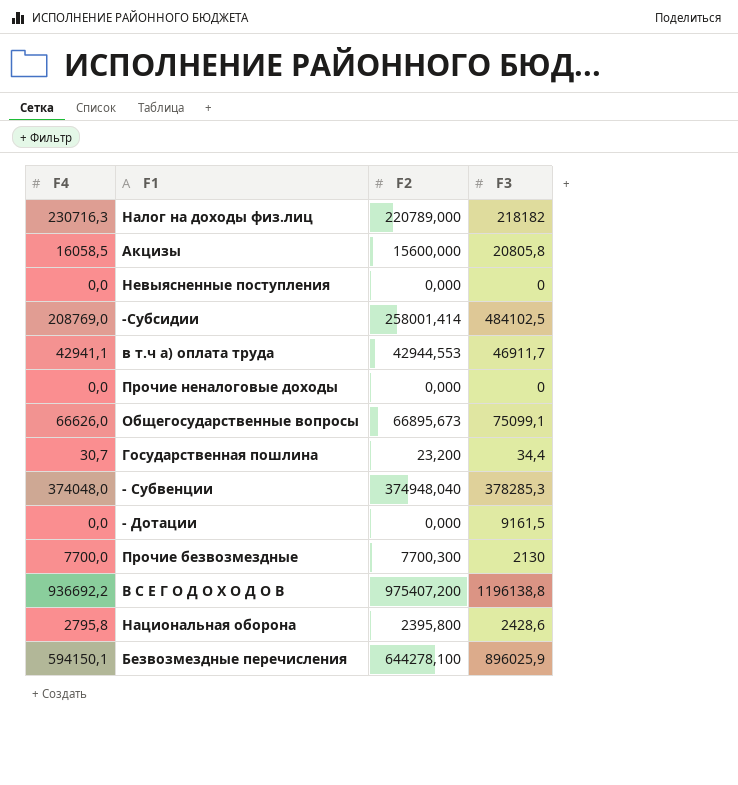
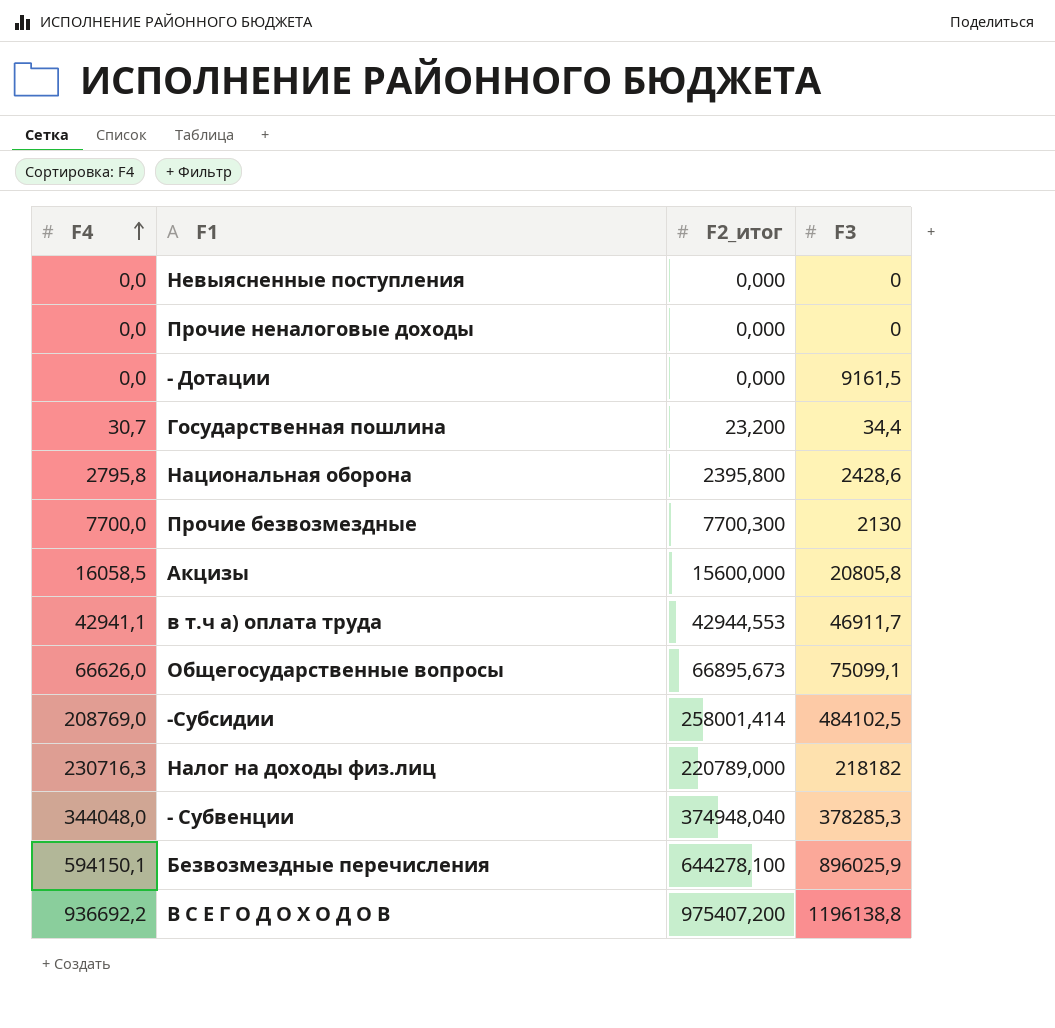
row order: none -> F4 ascending
column name: F2 -> F2_итог
- Субвенции | F4: 374048,0 -> 344048,0

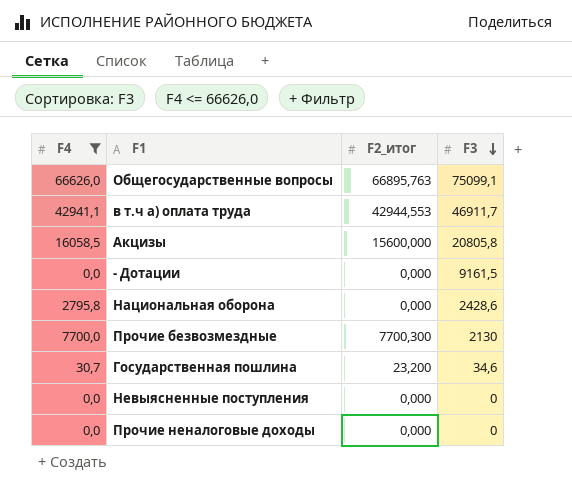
filter: none -> F4 <= 66626,0
row order: F4 ascending -> F3 descending
Общегосударственные вопросы | F2_итог: 66895,673 -> 66895,763
Национальная оборона | F2_итог: 2395,800 -> 0,000
Государственная пошлина | F3: 34,4 -> 34,6

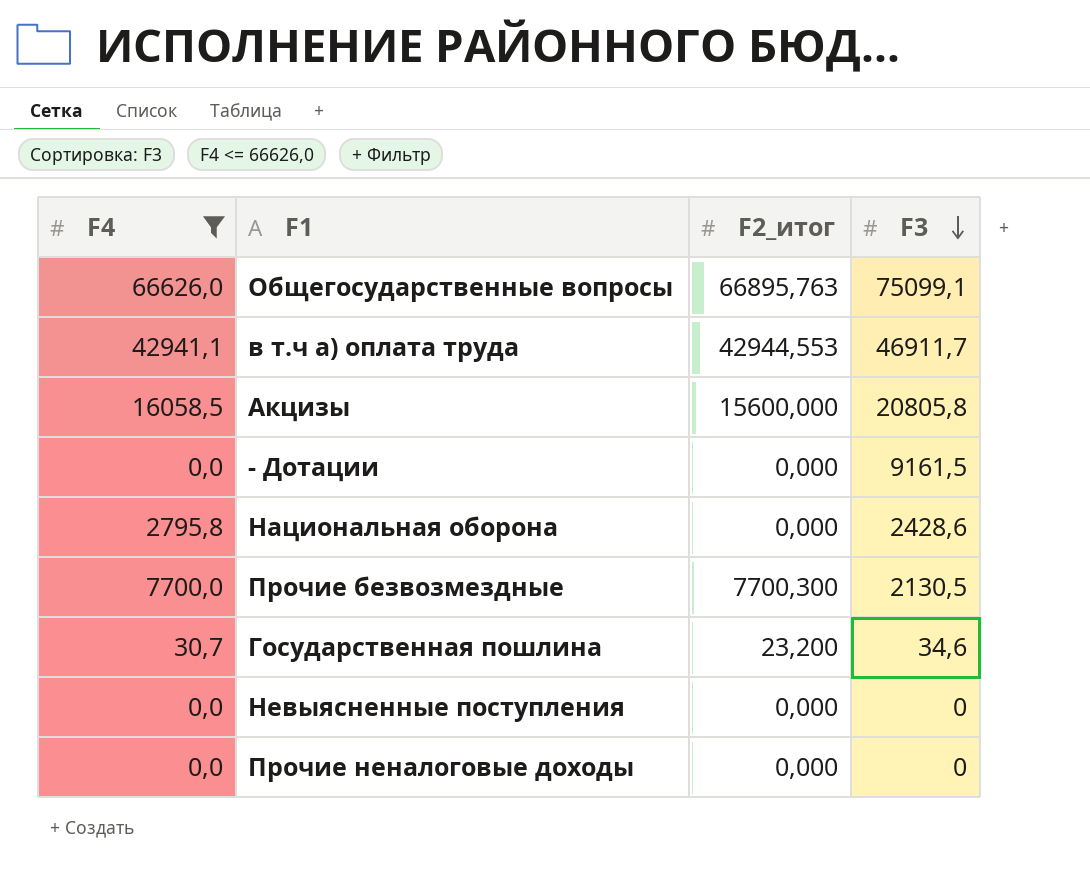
Прочие безвозмездные | F3: 2130 -> 2130,5

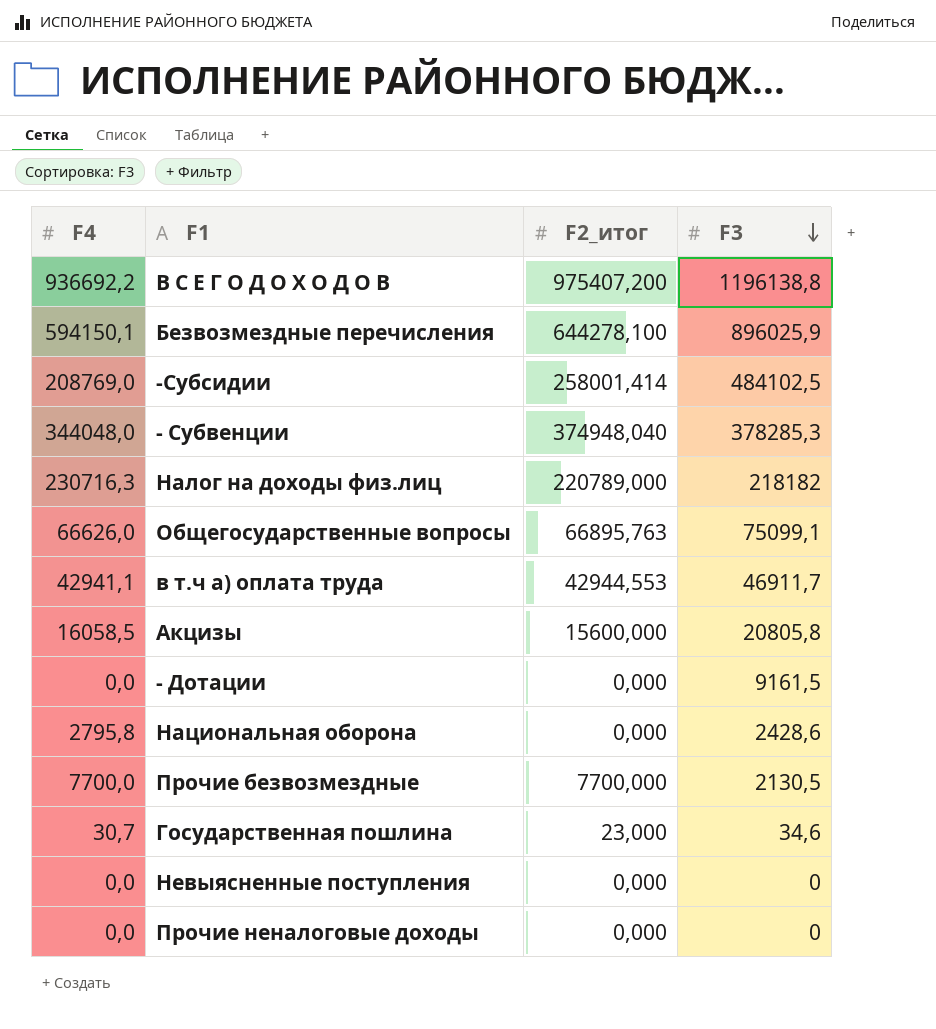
filter: F4 <= 66626,0 -> none
Прочие безвозмездные | F2_итог: 7700,300 -> 7700,000
Государственная пошлина | F2_итог: 23,200 -> 23,000

